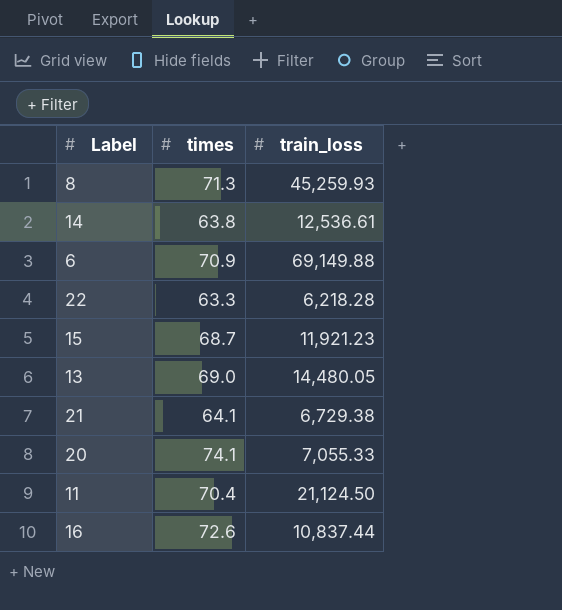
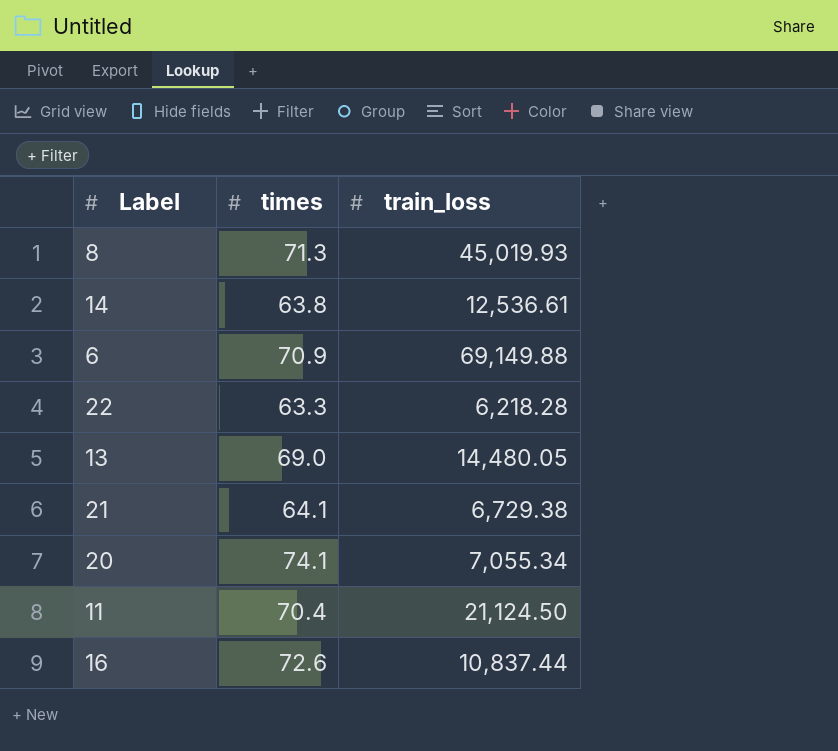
row 15: 68.7 | 11,921.23 -> none
8 | train_loss: 45,259.93 -> 45,019.93
20 | train_loss: 7,055.33 -> 7,055.34

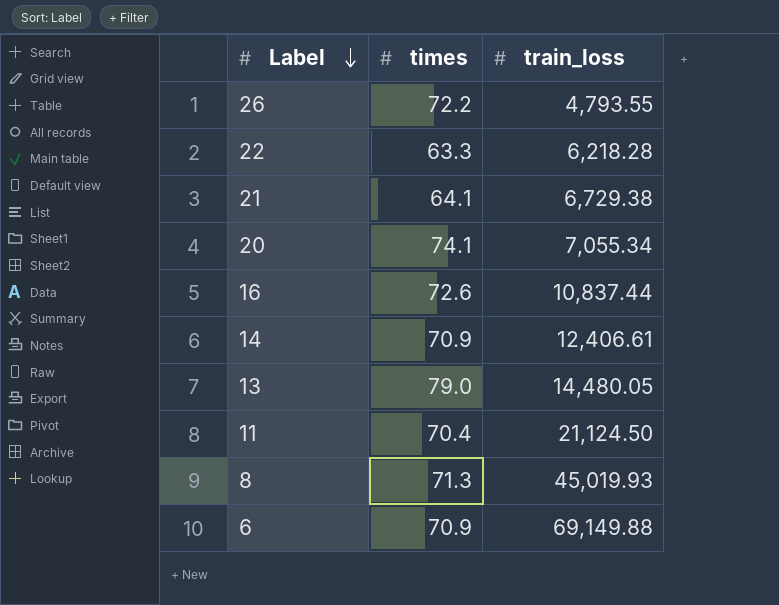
row order: none -> Label descending
row 26: none -> 72.2 | 4,793.55
14 | times: 63.8 -> 70.9
14 | train_loss: 12,536.61 -> 12,406.61
13 | times: 69.0 -> 79.0

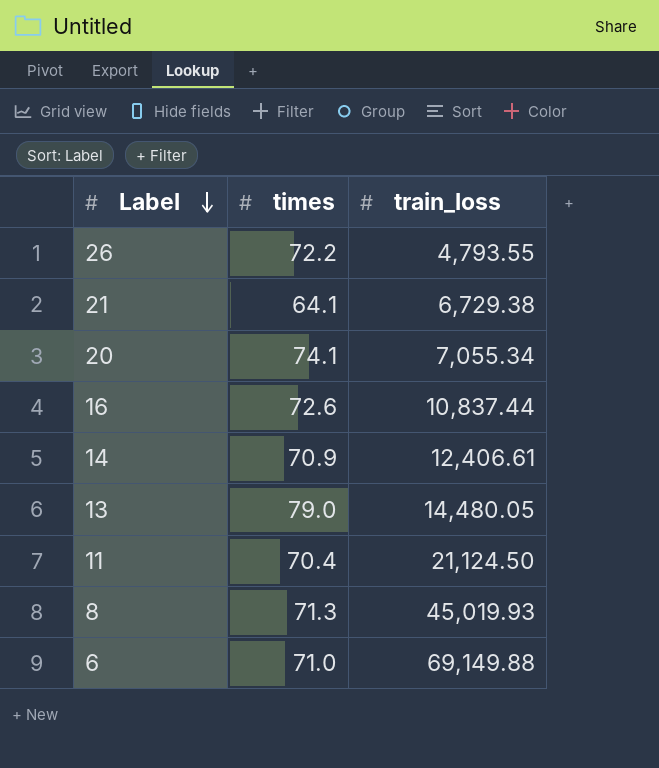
row 22: 63.3 | 6,218.28 -> none
6 | times: 70.9 -> 71.0

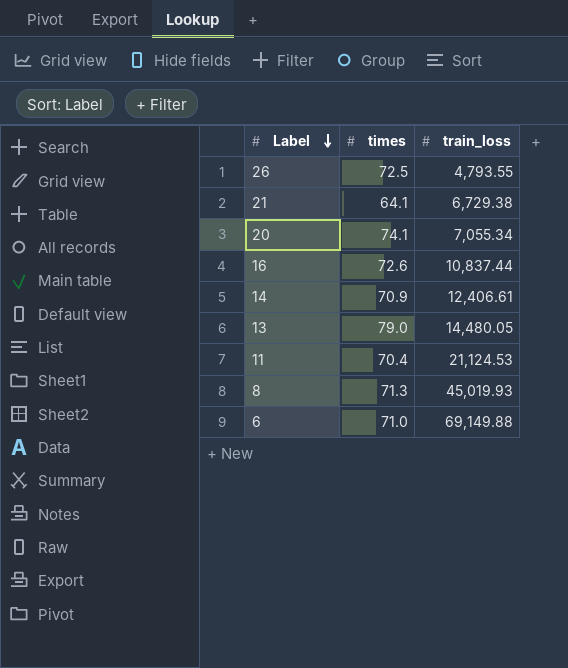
26 | times: 72.2 -> 72.5
11 | train_loss: 21,124.50 -> 21,124.53

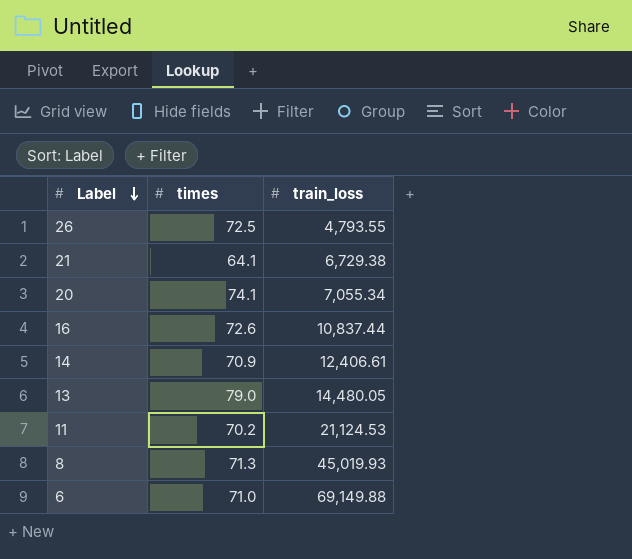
11 | times: 70.4 -> 70.2

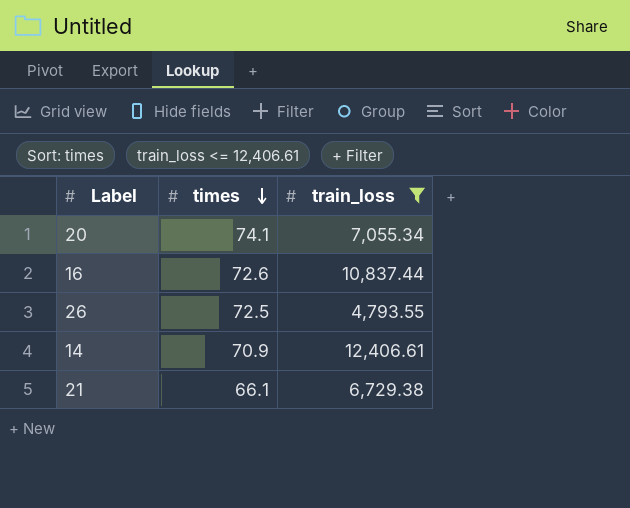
filter: none -> train_loss <= 12,406.61
row order: Label descending -> times descending
21 | times: 64.1 -> 66.1

